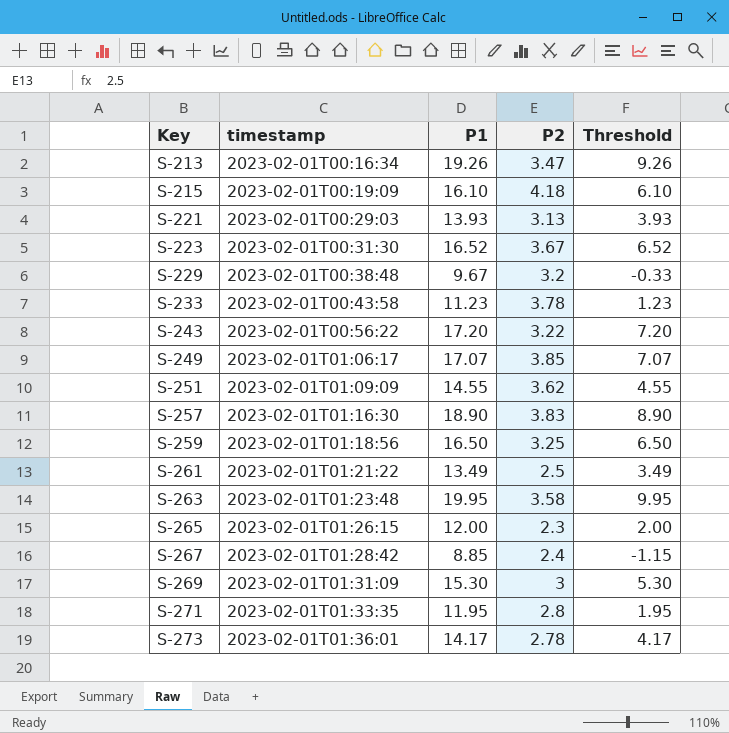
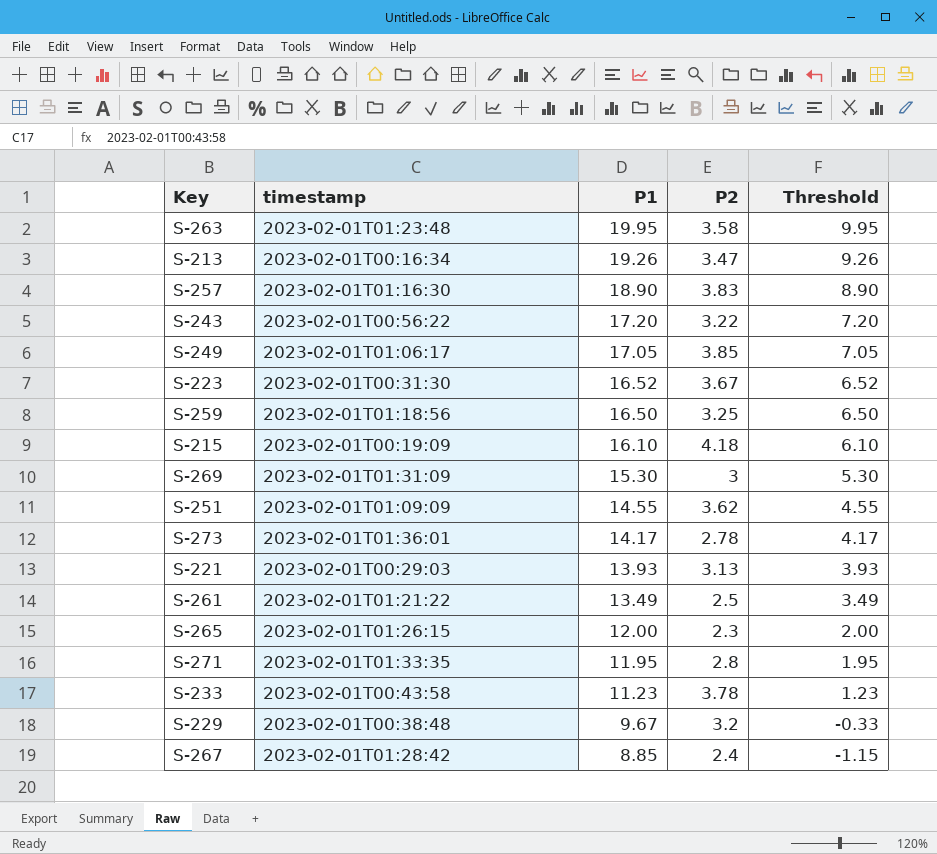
row order: Key ascending -> P1 descending
S-249 | P1: 17.07 -> 17.05
S-249 | Threshold: 7.07 -> 7.05

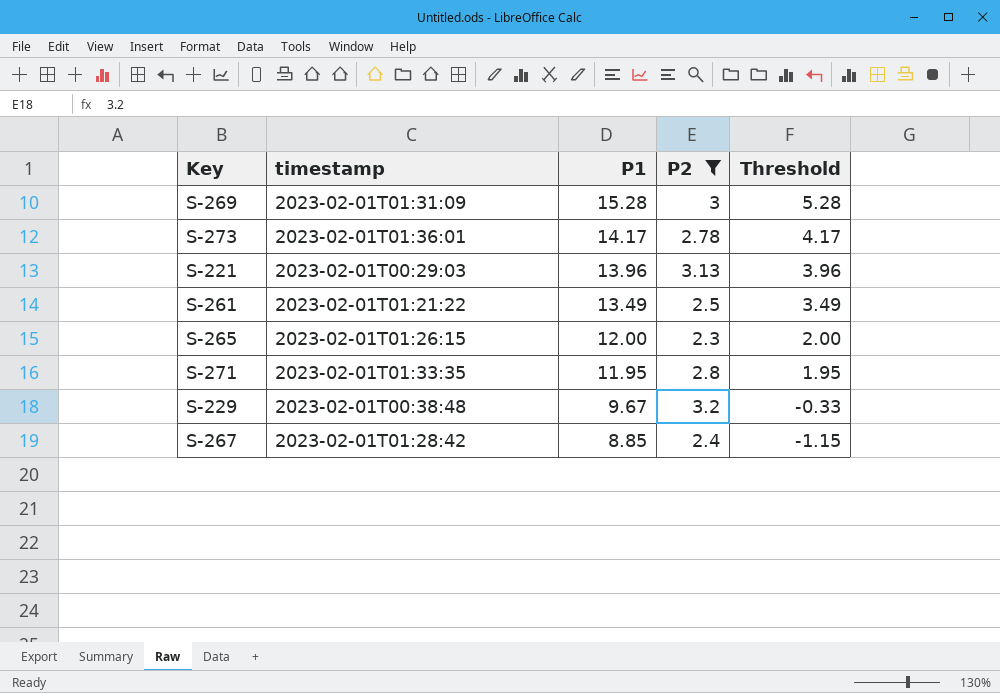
filter: none -> P2 <= 3.2
S-269 | P1: 15.30 -> 15.28
S-269 | Threshold: 5.30 -> 5.28
S-221 | P1: 13.93 -> 13.96
S-221 | Threshold: 3.93 -> 3.96

